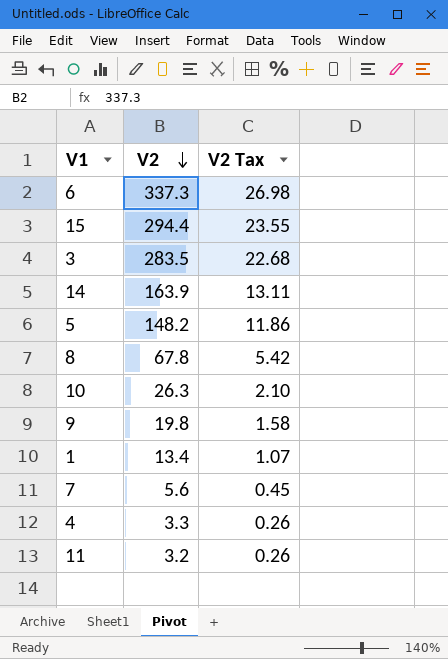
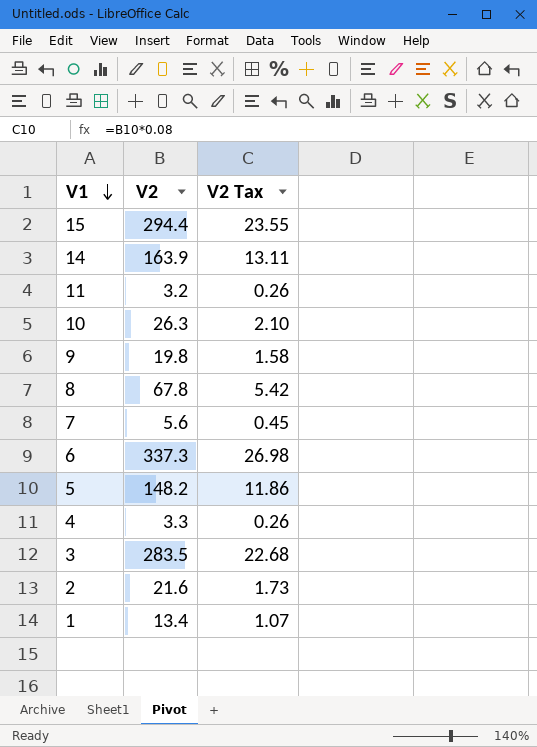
row order: V2 descending -> V1 descending
row 2: none -> 21.6 | 1.73

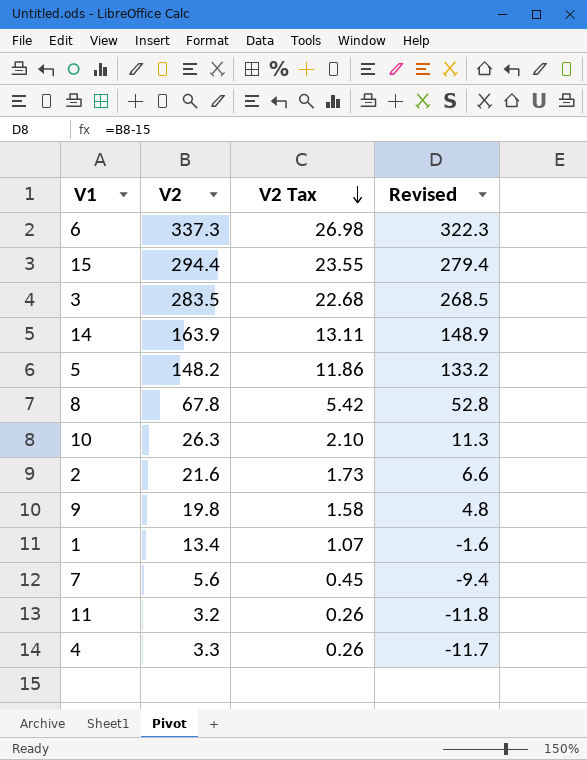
row order: V1 descending -> V2 Tax descending
column Revised | formula: none -> [V2] - 15

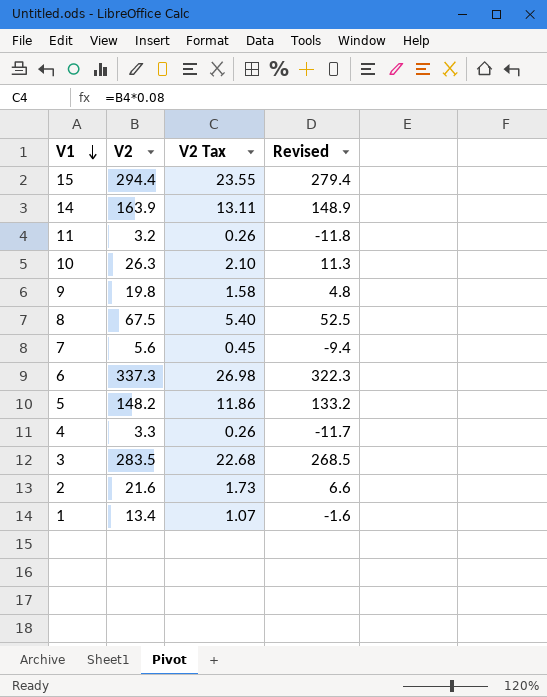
row order: V2 Tax descending -> V1 descending
8 | V2: 67.8 -> 67.5
8 | V2 Tax: 5.42 -> 5.40
8 | Revised: 52.8 -> 52.5

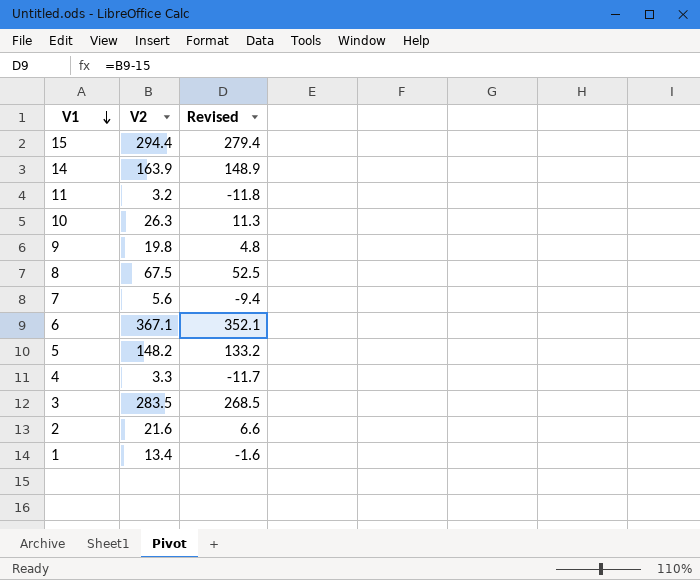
column V2 Tax | formula: [V2] * 0.08 -> none
6 | V2: 337.3 -> 367.1
6 | Revised: 322.3 -> 352.1

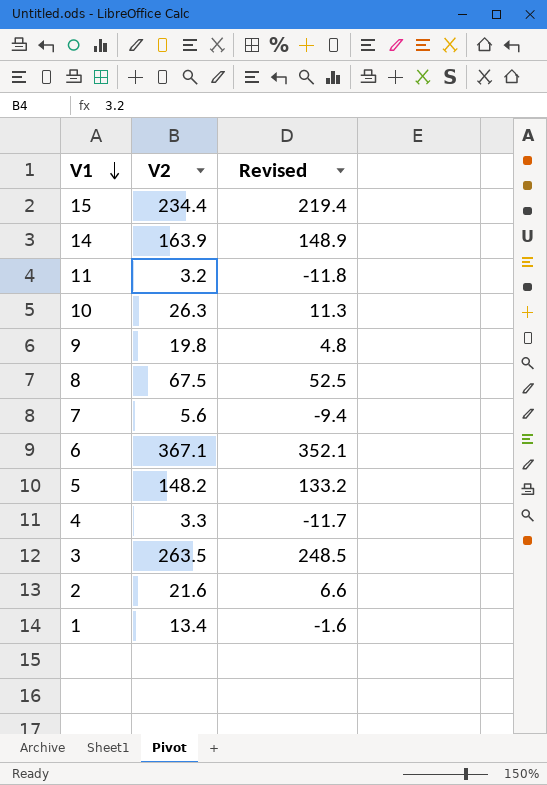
15 | V2: 294.4 -> 234.4
15 | Revised: 279.4 -> 219.4
3 | V2: 283.5 -> 263.5
3 | Revised: 268.5 -> 248.5

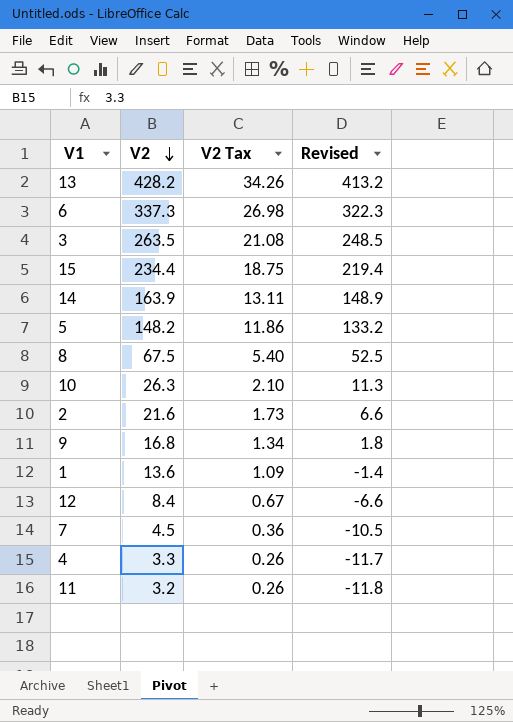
row order: V1 descending -> V2 descending
column V2 Tax | formula: none -> [V2] * 0.08
row 13: none -> 428.2 | 34.26 | 413.2
6 | V2: 367.1 -> 337.3
6 | Revised: 352.1 -> 322.3
9 | V2: 19.8 -> 16.8
9 | Revised: 4.8 -> 1.8
1 | V2: 13.4 -> 13.6
1 | Revised: -1.6 -> -1.4
row 12: none -> 8.4 | 0.67 | -6.6
7 | V2: 5.6 -> 4.5
7 | Revised: -9.4 -> -10.5

